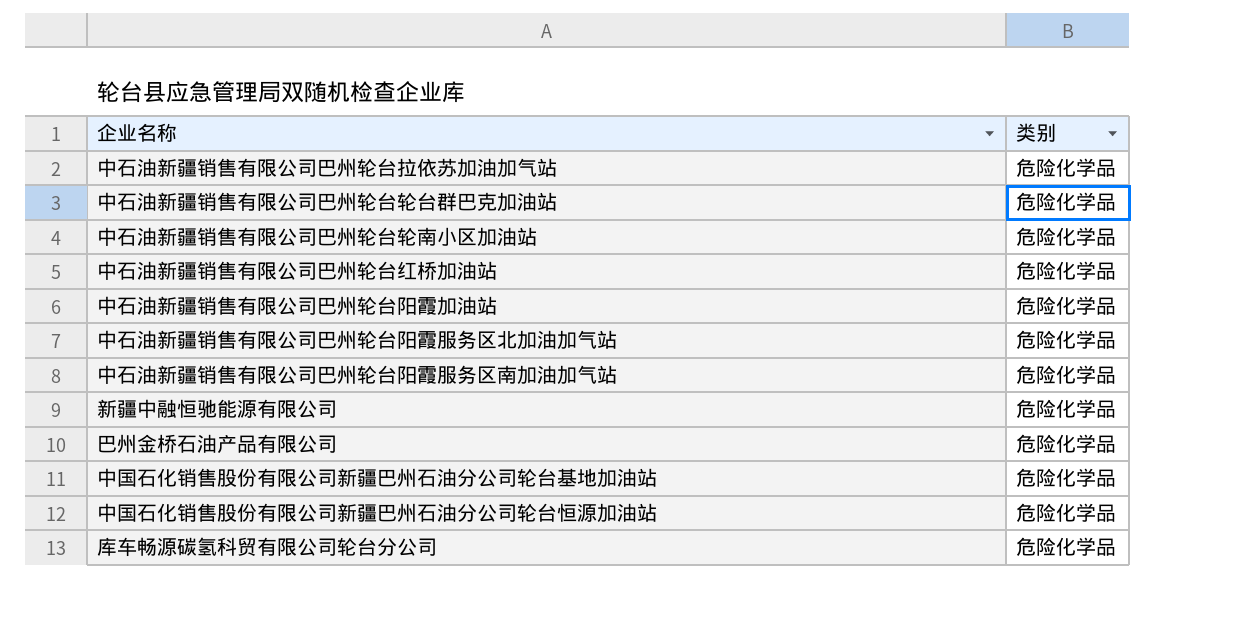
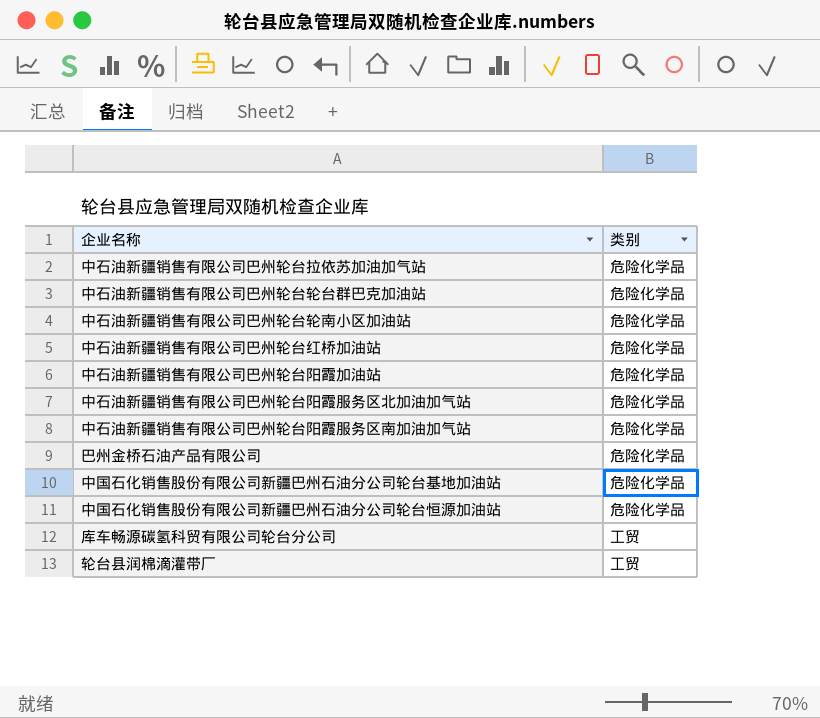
row 新疆中融恒驰能源有限公司: 危险化学品 -> none
库车畅源碳氢科贸有限公司轮台分公司 | 类别: 危险化学品 -> 工贸
row 轮台县润棉滴灌带厂: none -> 工贸

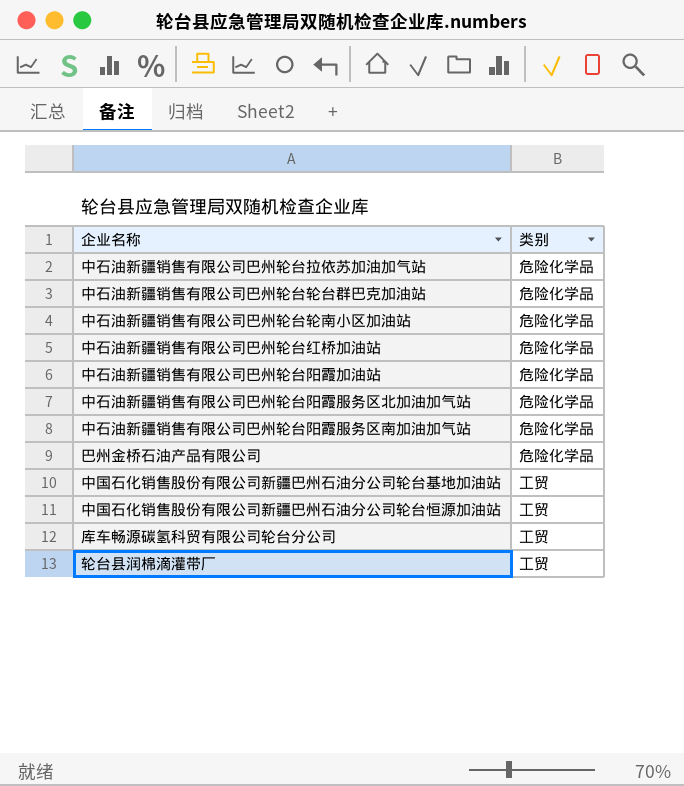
中国石化销售股份有限公司新疆巴州石油分公司轮台基地加油站 | 类别: 危险化学品 -> 工贸
中国石化销售股份有限公司新疆巴州石油分公司轮台恒源加油站 | 类别: 危险化学品 -> 工贸

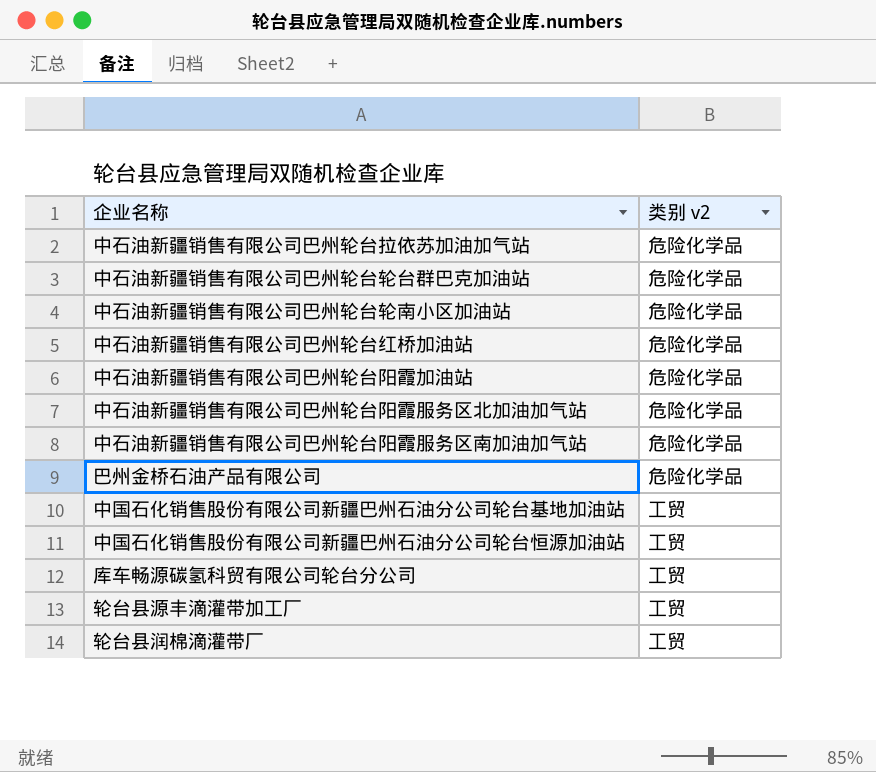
column name: 类别 -> 类别 v2
row 轮台县源丰滴灌带加工厂: none -> 工贸

